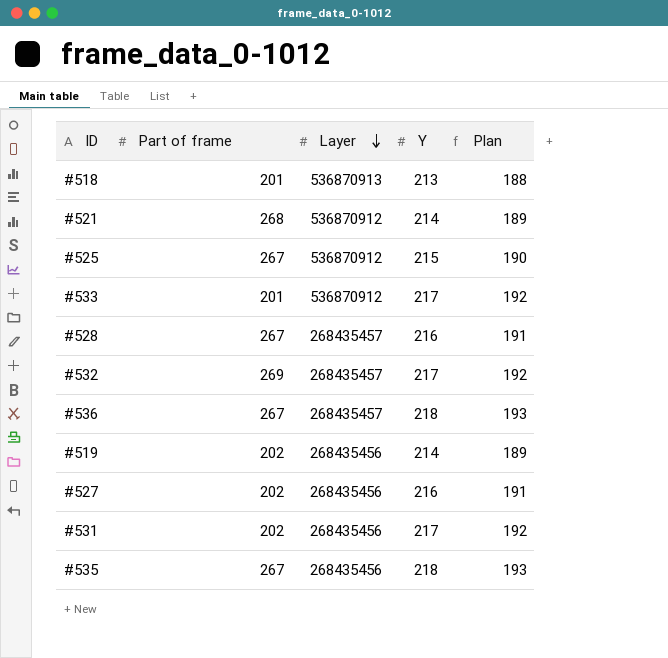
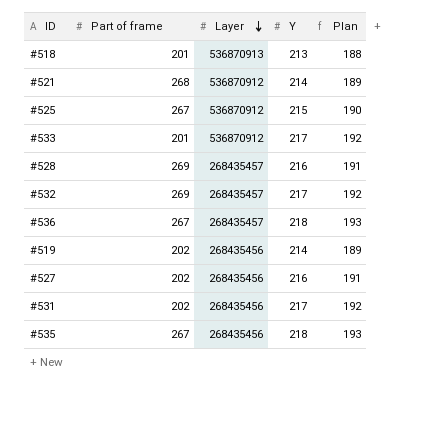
#528 | Part of frame: 267 -> 269

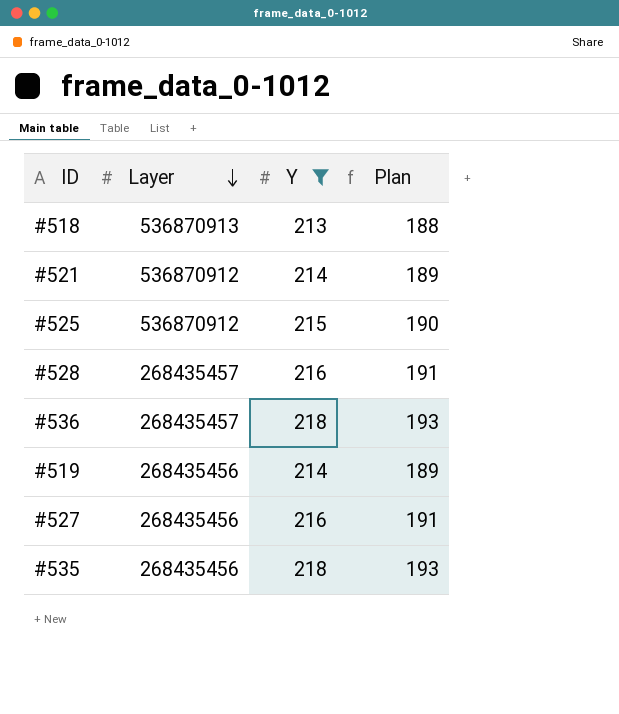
filter: none -> Y != 217
column Part of frame | position: 2 -> none

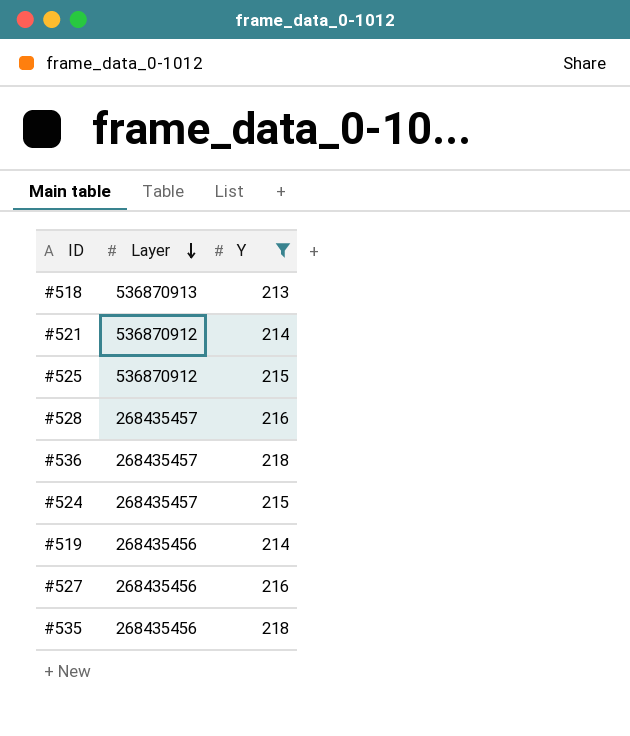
column Plan | formula: [Y] - 25 -> none
row #524: none -> 268435457 | 215

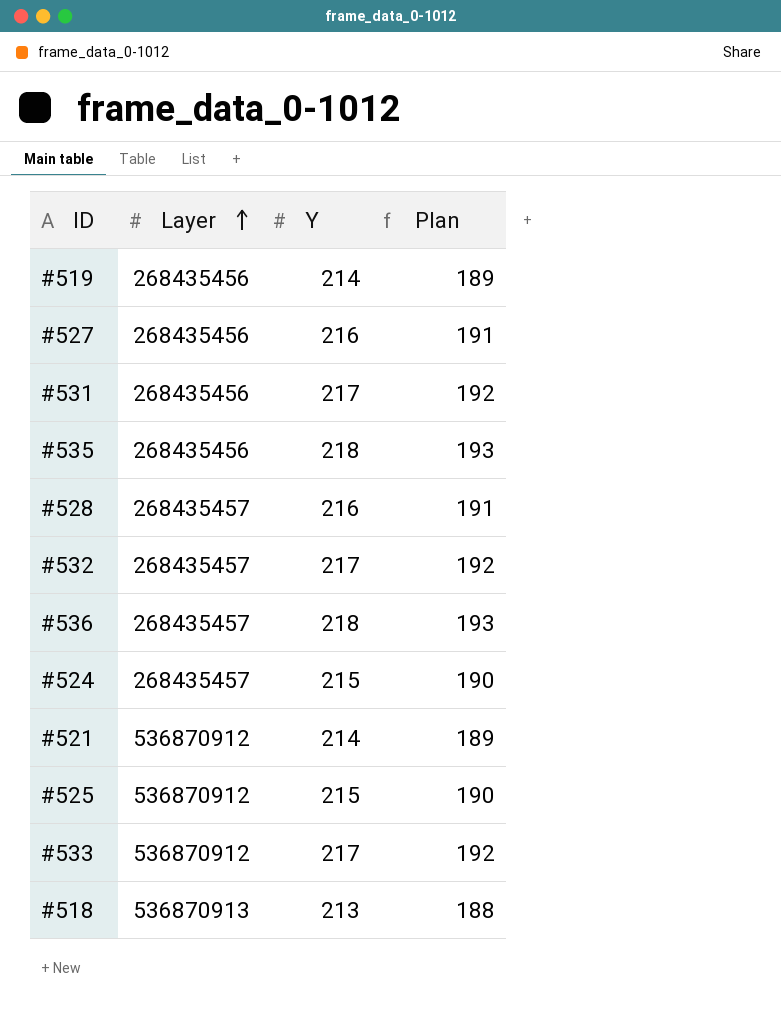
filter: Y != 217 -> none
row order: Layer descending -> Layer ascending
column Plan | formula: none -> [Y] - 25

